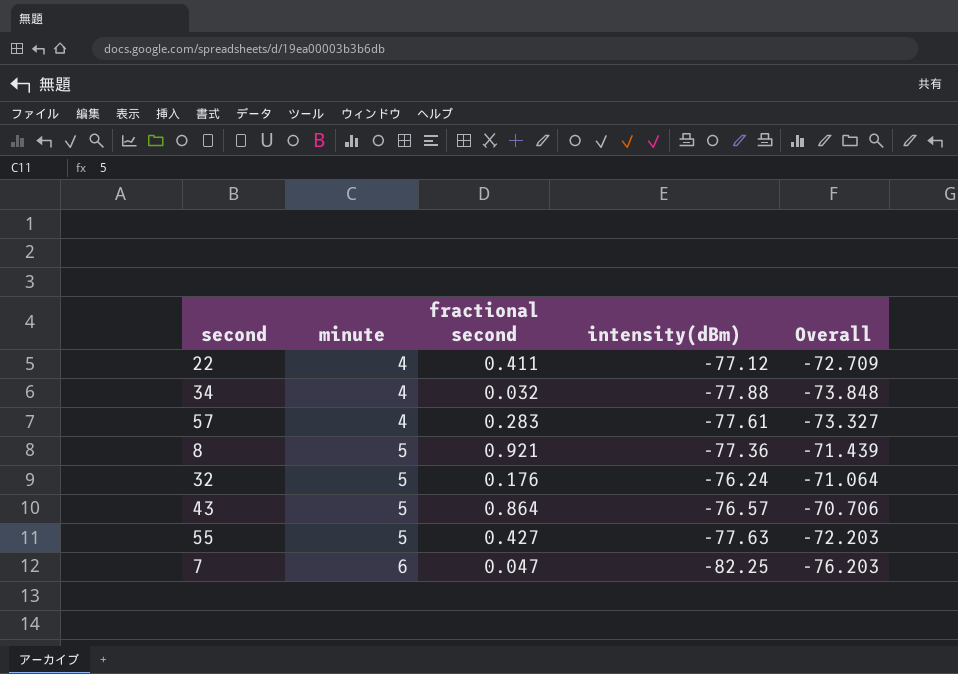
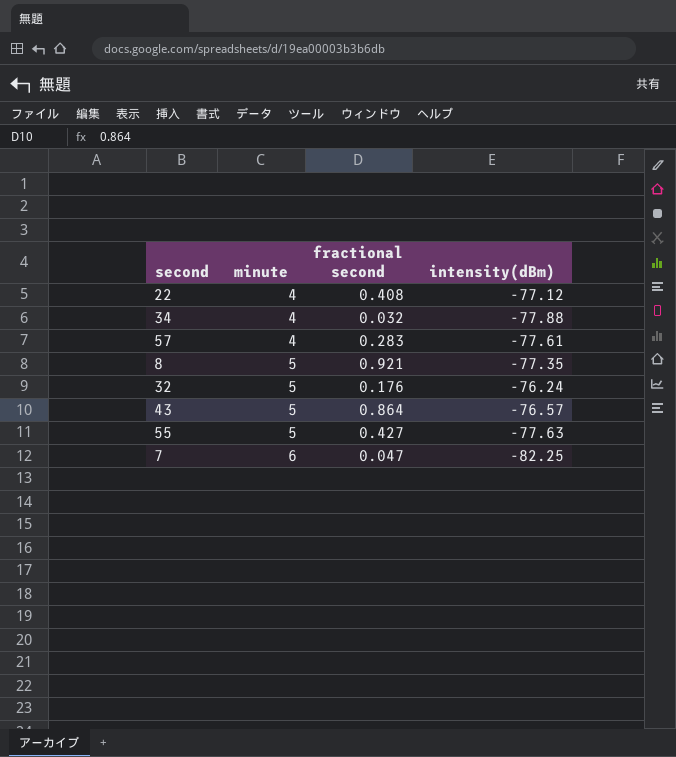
column Overall | formula: [minute] + [fractional second] + [intensity(dBm)] -> none
22 | fractional second: 0.411 -> 0.408
8 | intensity(dBm): -77.36 -> -77.35

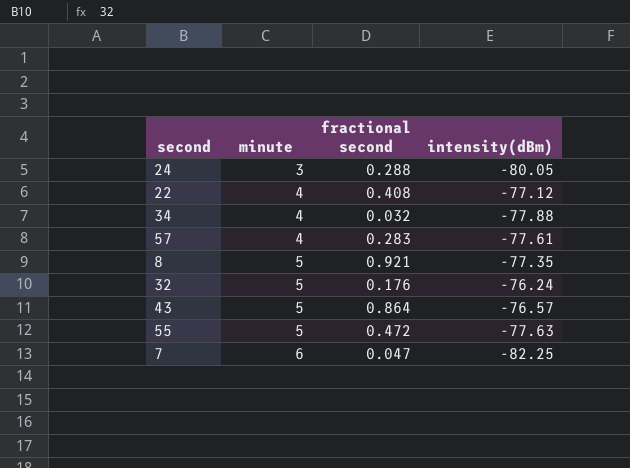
row 24: none -> 3 | 0.288 | -80.05
55 | fractional second: 0.427 -> 0.472

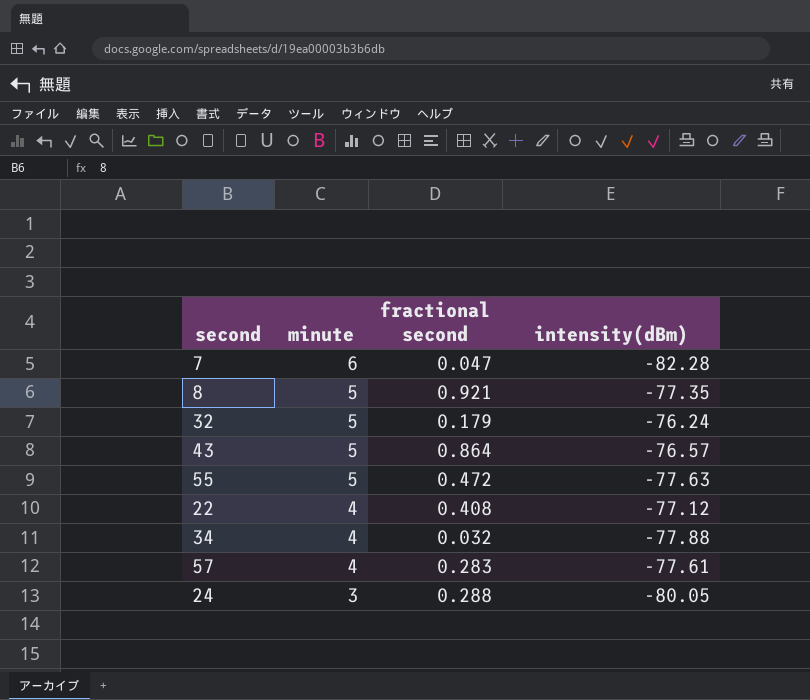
row order: minute ascending -> minute descending
7 | intensity(dBm): -82.25 -> -82.28
32 | fractional second: 0.176 -> 0.179

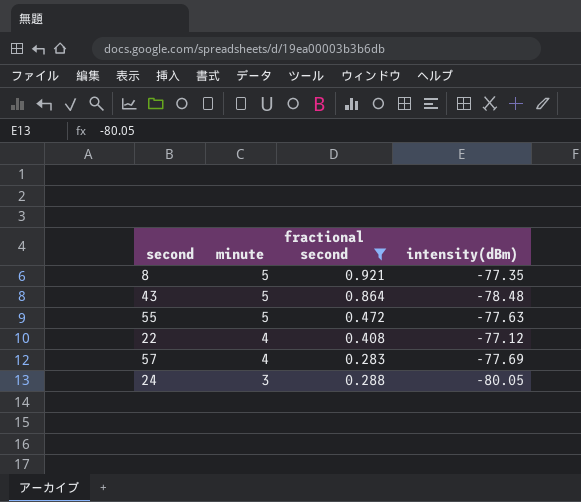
filter: none -> fractional second >= 0.283
43 | intensity(dBm): -76.57 -> -78.48
57 | intensity(dBm): -77.61 -> -77.69

